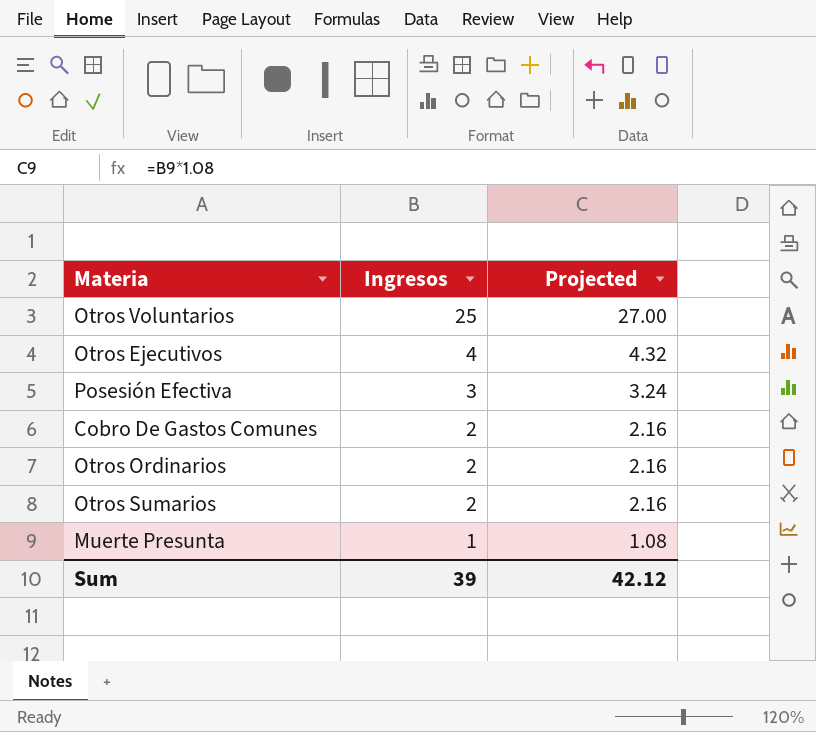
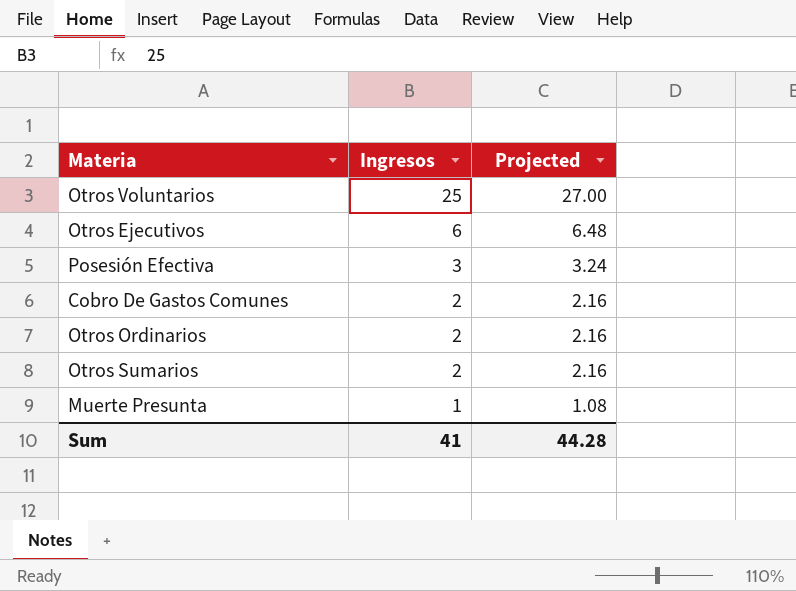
Otros Ejecutivos | Ingresos: 4 -> 6
Otros Ejecutivos | Projected: 4.32 -> 6.48
Sum | Ingresos: 39 -> 41
Sum | Projected: 42.12 -> 44.28

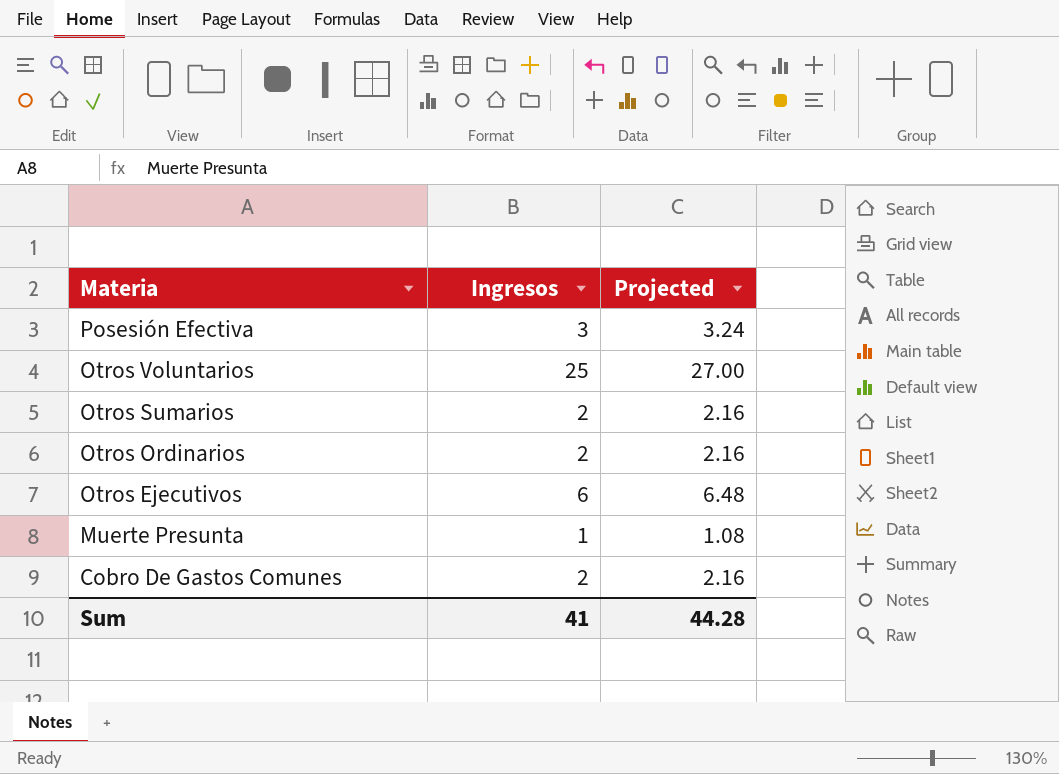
row order: Ingresos descending -> Materia descending

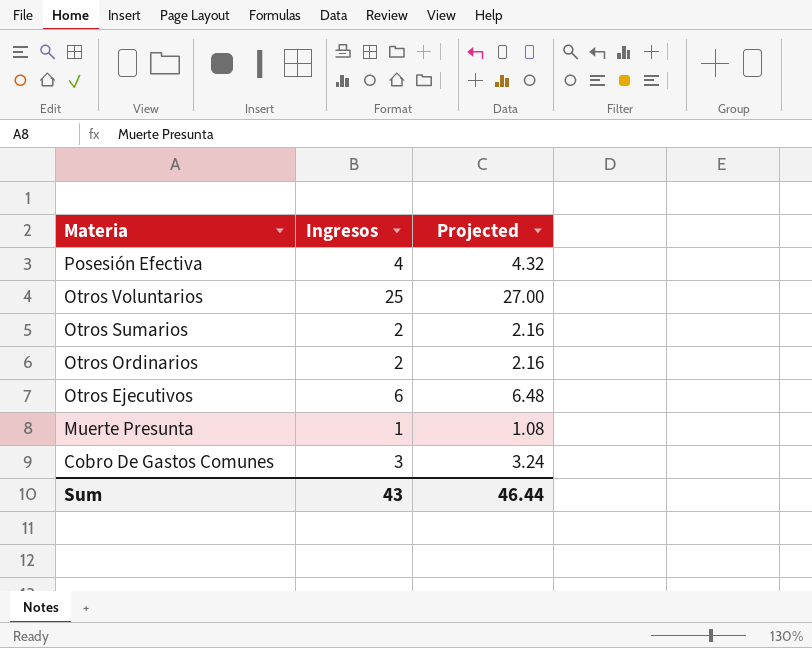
Posesión Efectiva | Ingresos: 3 -> 4
Posesión Efectiva | Projected: 3.24 -> 4.32
Cobro De Gastos Comunes | Ingresos: 2 -> 3
Cobro De Gastos Comunes | Projected: 2.16 -> 3.24
Sum | Ingresos: 41 -> 43
Sum | Projected: 44.28 -> 46.44

